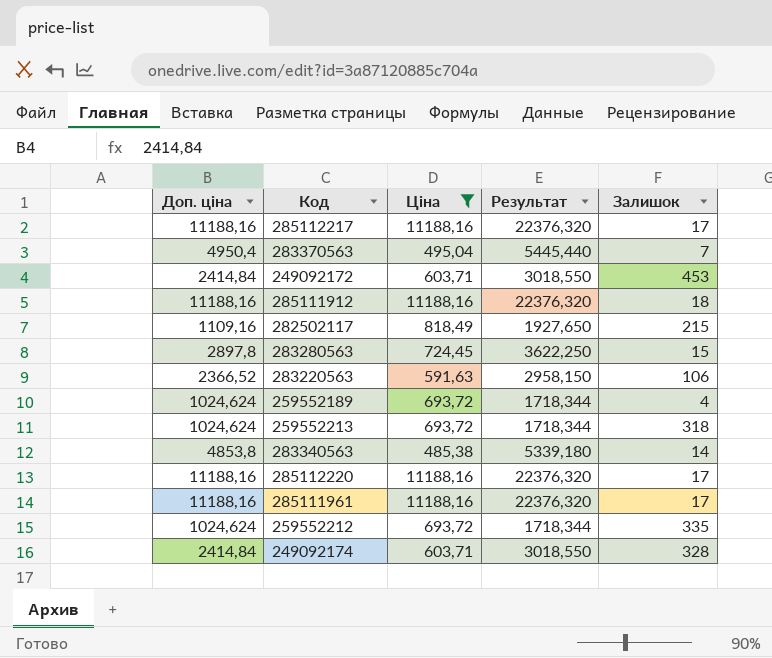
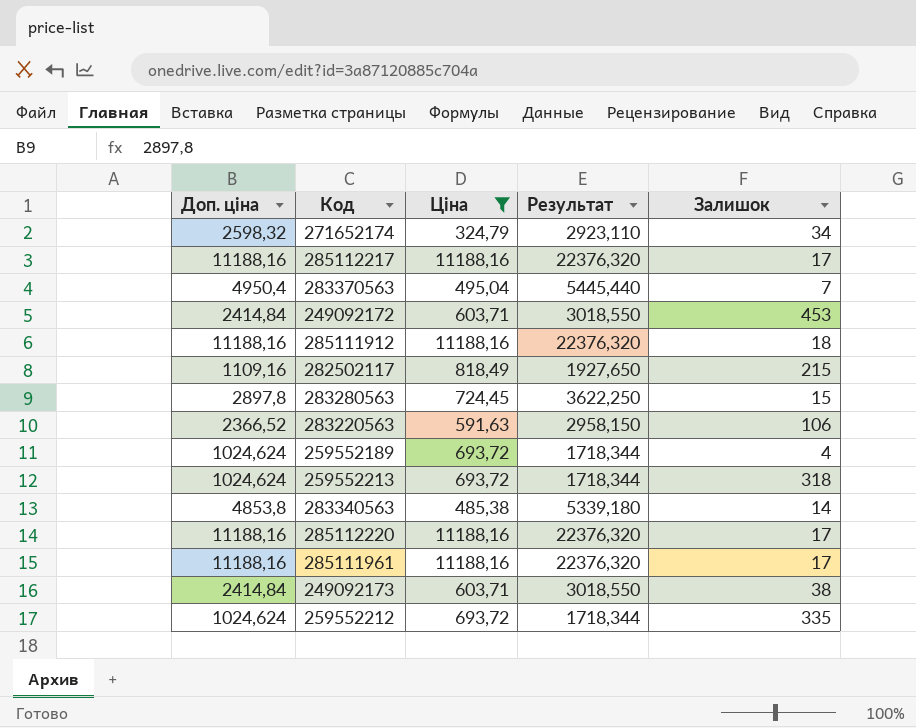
row 249092174: 2414,84 | 603,71 | 3018,550 | 328 -> none
row 271652174: none -> 2598,32 | 324,79 | 2923,110 | 34
row 249092173: none -> 2414,84 | 603,71 | 3018,550 | 38

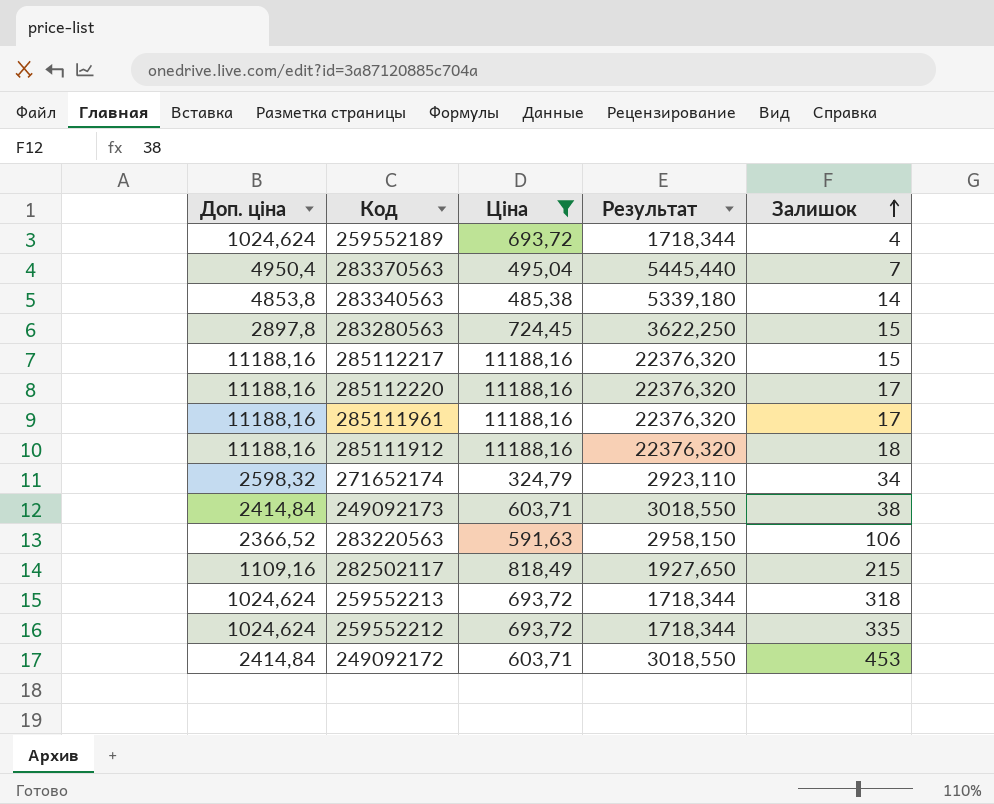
row order: none -> Залишок ascending
285112217 | Залишок: 17 -> 15

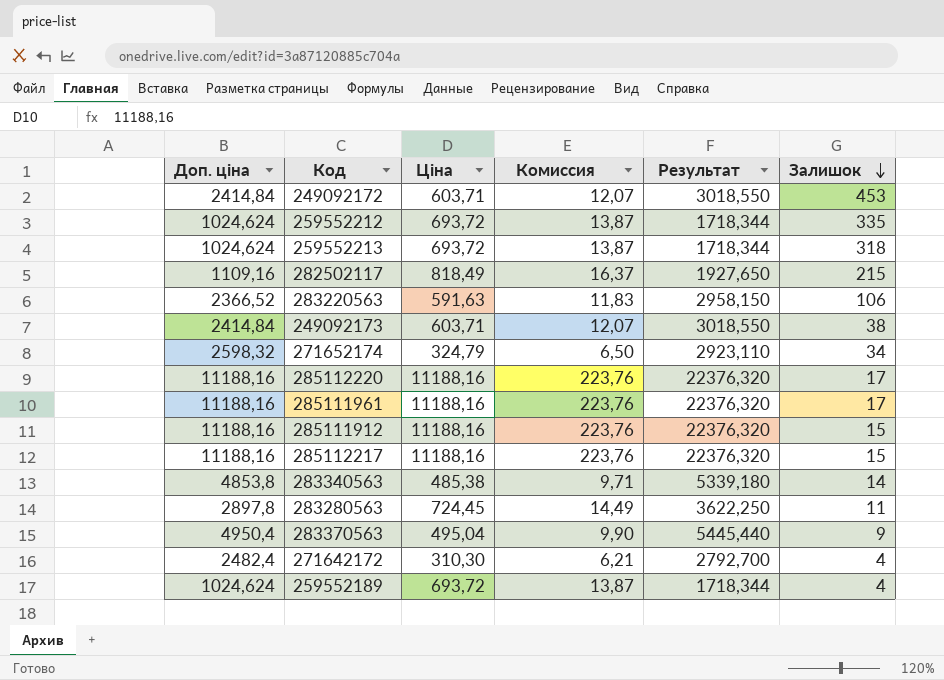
filter: Ціна != 310,30 -> none
row order: Залишок ascending -> Залишок descending
column Комиссия | formula: none -> [Ціна] * 0,02
285111912 | Залишок: 18 -> 15
283280563 | Залишок: 15 -> 11
283370563 | Залишок: 7 -> 9

